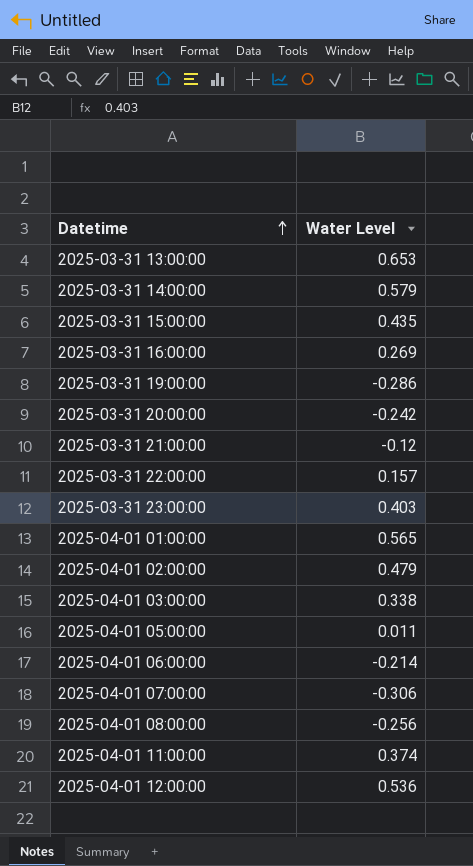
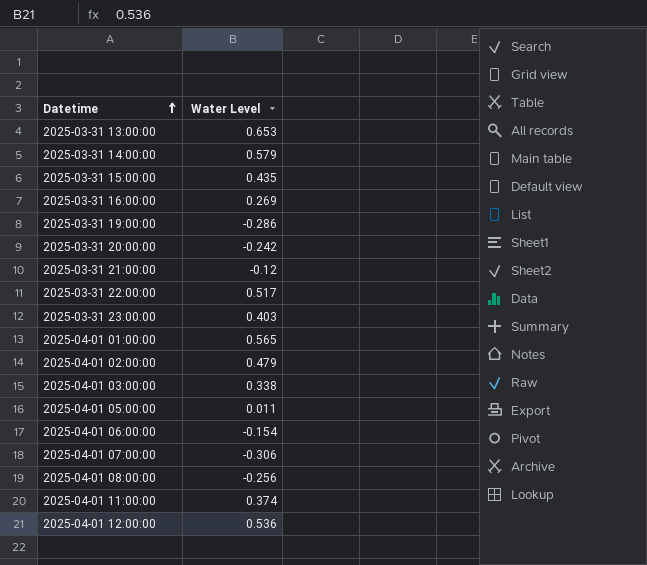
2025-03-31 22:00:00 | Water Level: 0.157 -> 0.517
2025-04-01 06:00:00 | Water Level: -0.214 -> -0.154

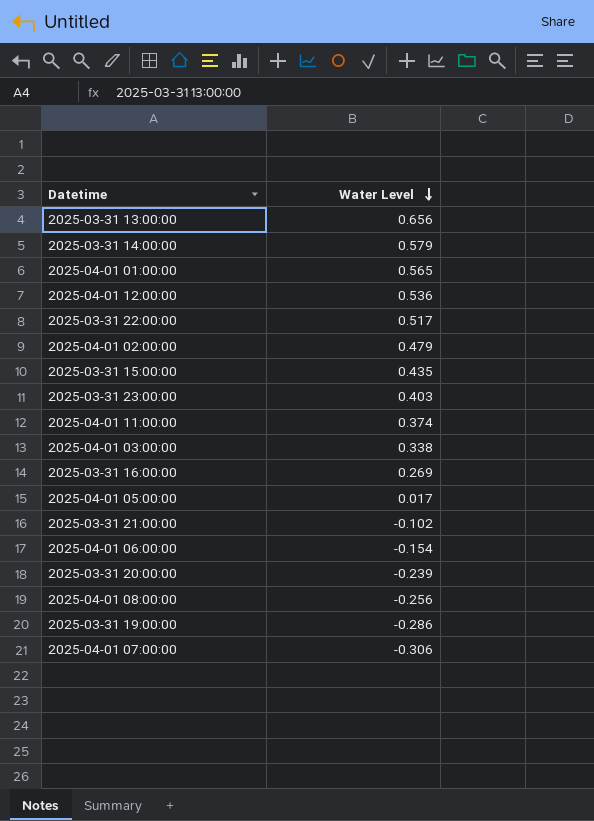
row order: Datetime ascending -> Water Level descending
2025-03-31 13:00:00 | Water Level: 0.653 -> 0.656
2025-04-01 05:00:00 | Water Level: 0.011 -> 0.017
2025-03-31 21:00:00 | Water Level: -0.12 -> -0.102
2025-03-31 20:00:00 | Water Level: -0.242 -> -0.239

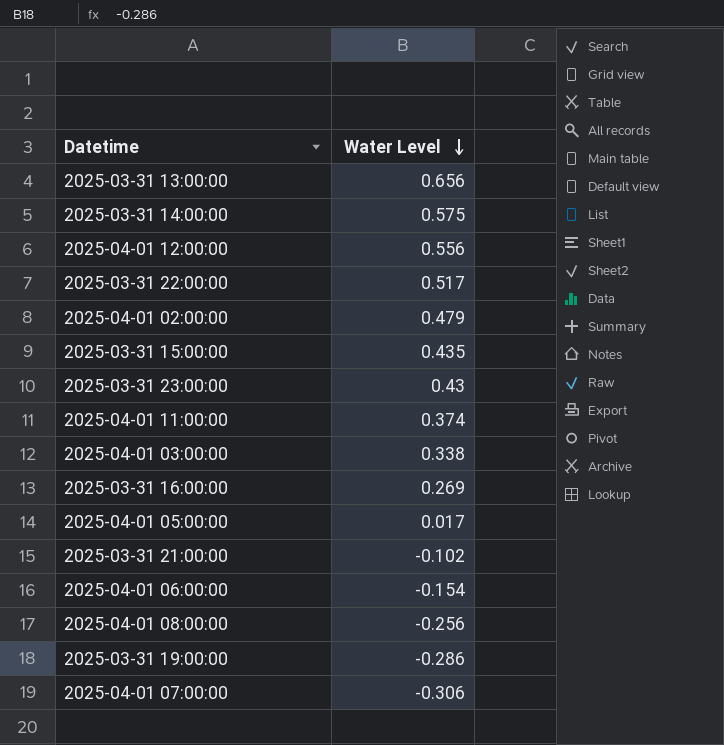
row 2025-04-01 01:00:00: 0.565 -> none
row 2025-03-31 20:00:00: -0.239 -> none
2025-03-31 14:00:00 | Water Level: 0.579 -> 0.575
2025-04-01 12:00:00 | Water Level: 0.536 -> 0.556
2025-03-31 23:00:00 | Water Level: 0.403 -> 0.43

